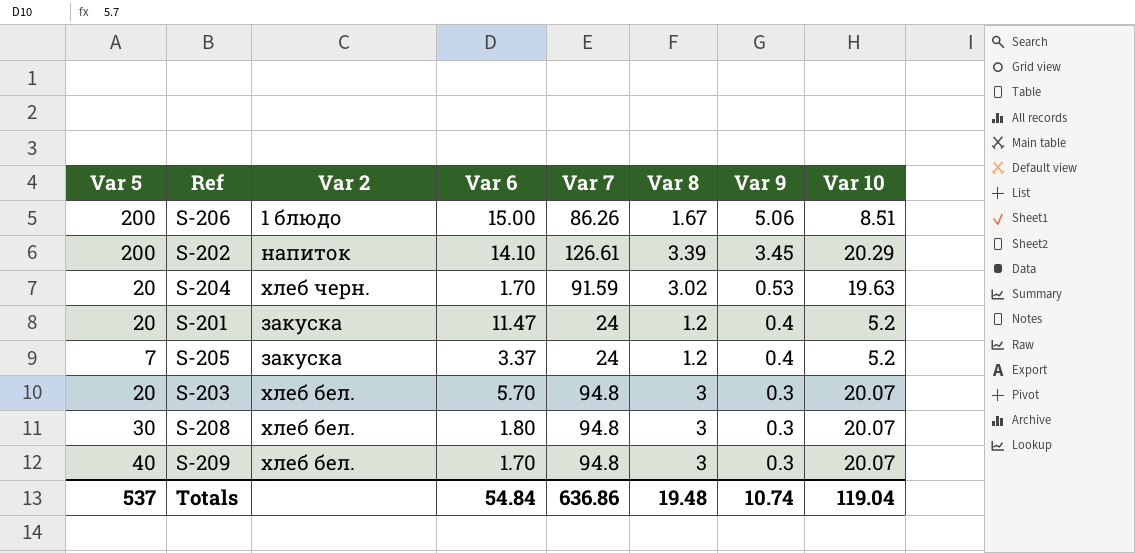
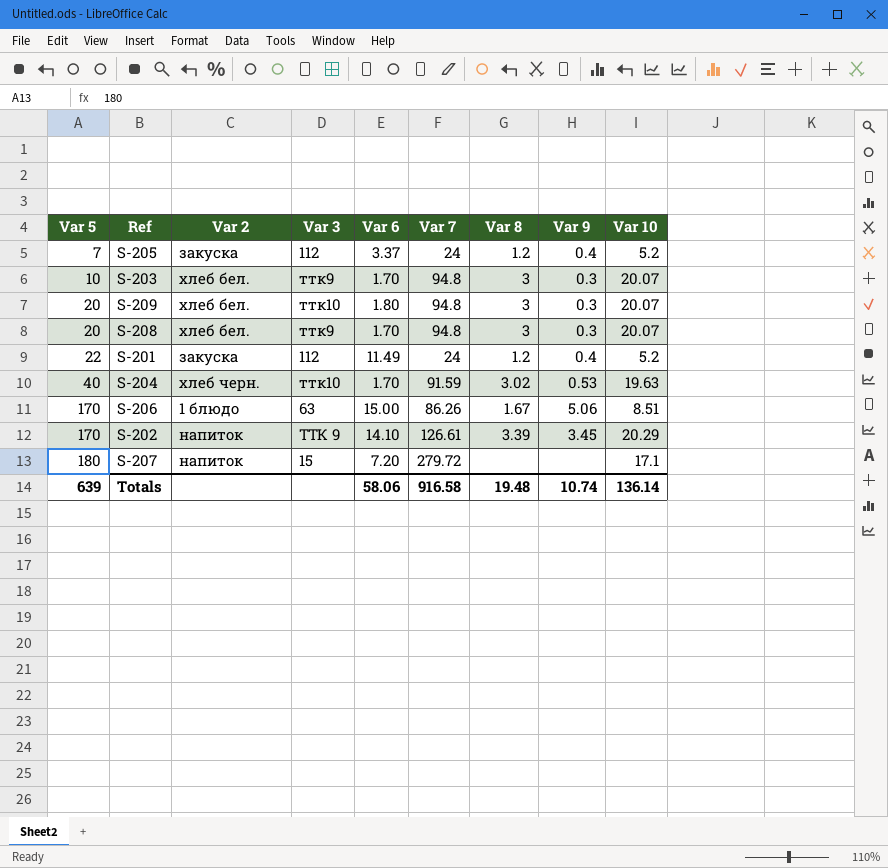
row order: Var 9 descending -> Var 5 ascending
column Var 3 | position: none -> 4
S-203 | Var 5: 20 -> 10
S-203 | Var 6: 5.70 -> 1.70
S-209 | Var 5: 40 -> 20
S-209 | Var 6: 1.70 -> 1.80
S-208 | Var 5: 30 -> 20
S-208 | Var 6: 1.80 -> 1.70
S-201 | Var 5: 20 -> 22
S-201 | Var 6: 11.47 -> 11.49
S-204 | Var 5: 20 -> 40
S-206 | Var 5: 200 -> 170
S-202 | Var 5: 200 -> 170
row S-207: none -> 180 | напиток | 15 | 7.20 | 279.72 | none | none | 17.1
Totals | Var 5: 537 -> 639
Totals | Var 6: 54.84 -> 58.06
Totals | Var 7: 636.86 -> 916.58
Totals | Var 10: 119.04 -> 136.14

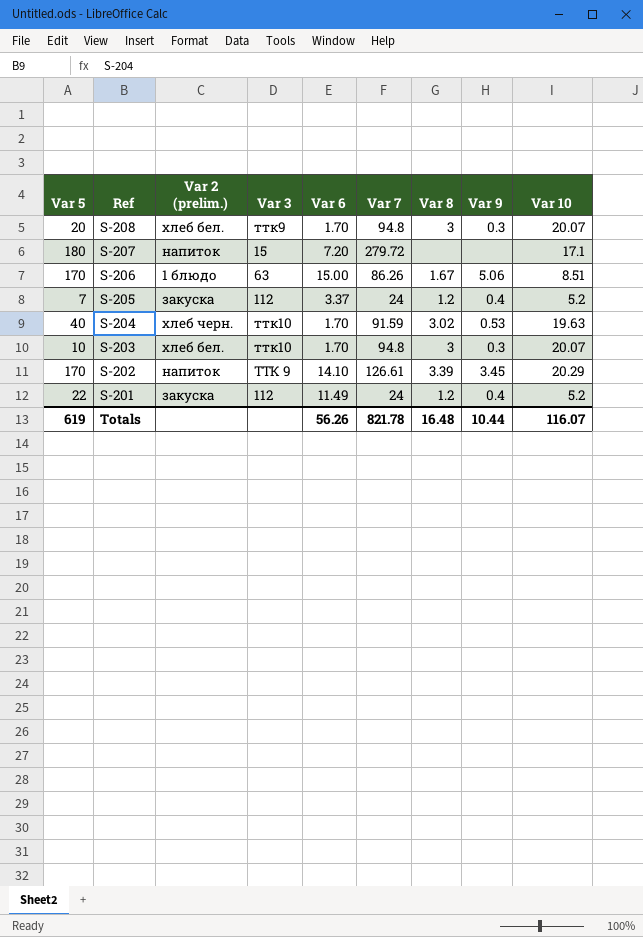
row order: Var 5 ascending -> Ref descending
column name: Var 2 -> Var 2 (prelim.)
row S-209: 20 | хлеб бел. | ттк10 | 1.80 | 94.8 | 3 | 0.3 | 20.07 -> none
S-203 | Var 3: ттк9 -> ттк10
Totals | Var 5: 639 -> 619
Totals | Var 6: 58.06 -> 56.26
Totals | Var 7: 916.58 -> 821.78
Totals | Var 8: 19.48 -> 16.48
Totals | Var 9: 10.74 -> 10.44
Totals | Var 10: 136.14 -> 116.07

